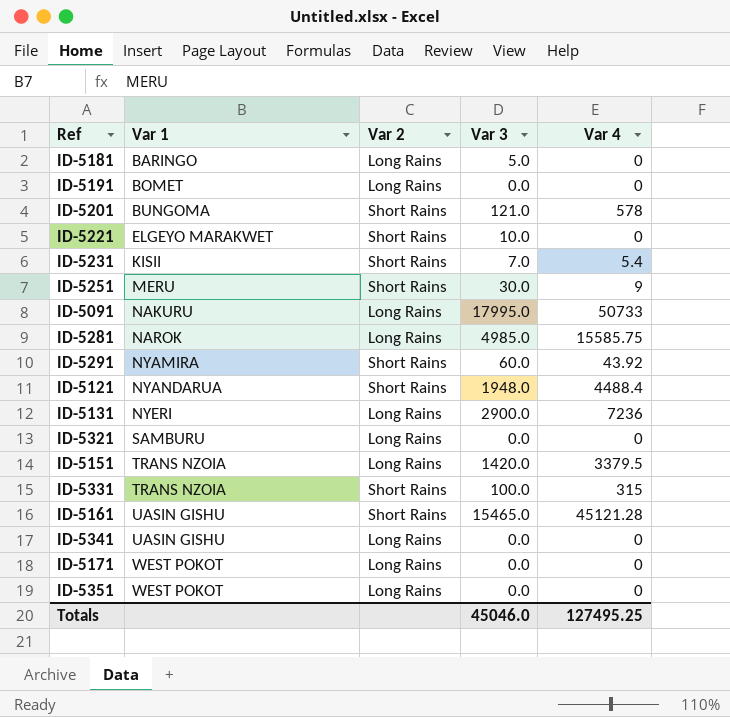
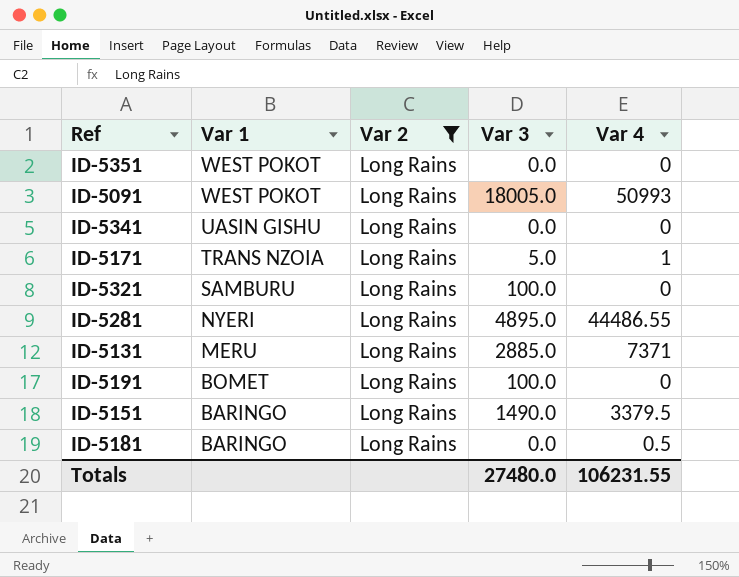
filter: none -> Var 2 = Long Rains
row order: Var 1 ascending -> Var 1 descending
ID-5091 | Var 1: NAKURU -> WEST POKOT
ID-5091 | Var 3: 17995.0 -> 18005.0
ID-5091 | Var 4: 50733 -> 50993
ID-5171 | Var 1: WEST POKOT -> TRANS NZOIA
ID-5171 | Var 3: 0.0 -> 5.0
ID-5171 | Var 4: 0 -> 1
ID-5321 | Var 3: 0.0 -> 100.0
ID-5281 | Var 1: NAROK -> NYERI
ID-5281 | Var 3: 4985.0 -> 4895.0
ID-5281 | Var 4: 15585.75 -> 44486.55
ID-5131 | Var 1: NYERI -> MERU
ID-5131 | Var 3: 2900.0 -> 2885.0
ID-5131 | Var 4: 7236 -> 7371
ID-5191 | Var 3: 0.0 -> 100.0
ID-5151 | Var 1: TRANS NZOIA -> BARINGO
ID-5151 | Var 3: 1420.0 -> 1490.0
ID-5181 | Var 3: 5.0 -> 0.0
ID-5181 | Var 4: 0 -> 0.5
Totals | Var 3: 45046.0 -> 27480.0
Totals | Var 4: 127495.25 -> 106231.55

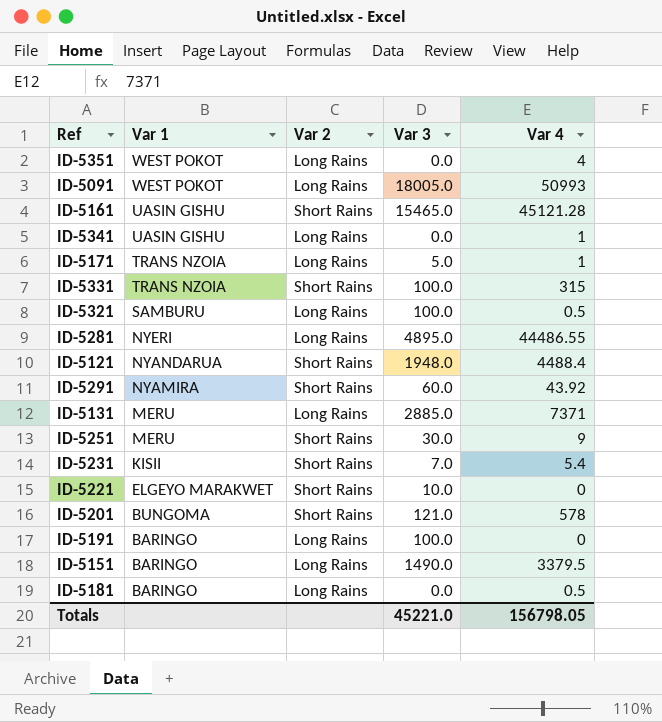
filter: Var 2 = Long Rains -> none
ID-5351 | Var 4: 0 -> 4
ID-5341 | Var 4: 0 -> 1
ID-5321 | Var 4: 0 -> 0.5
ID-5191 | Var 1: BOMET -> BARINGO
Totals | Var 3: 27480.0 -> 45221.0
Totals | Var 4: 106231.55 -> 156798.05

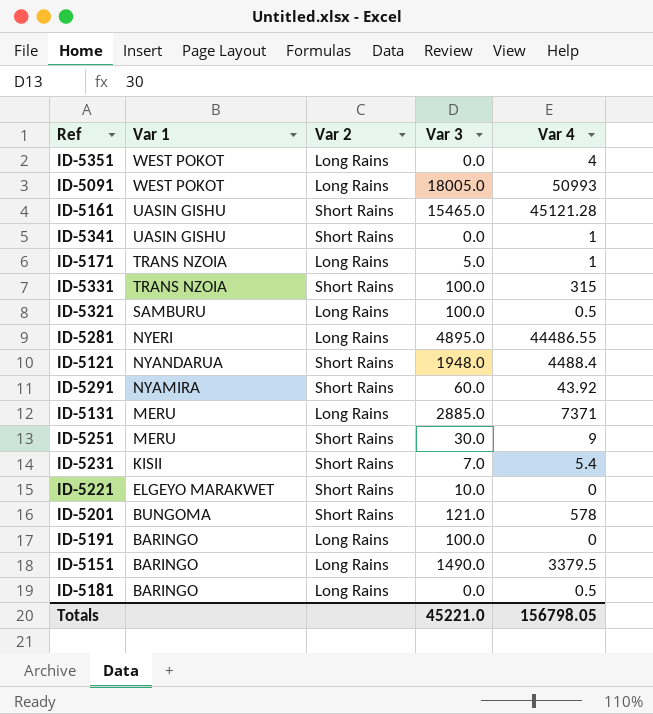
ID-5341 | Var 2: Long Rains -> Short Rains

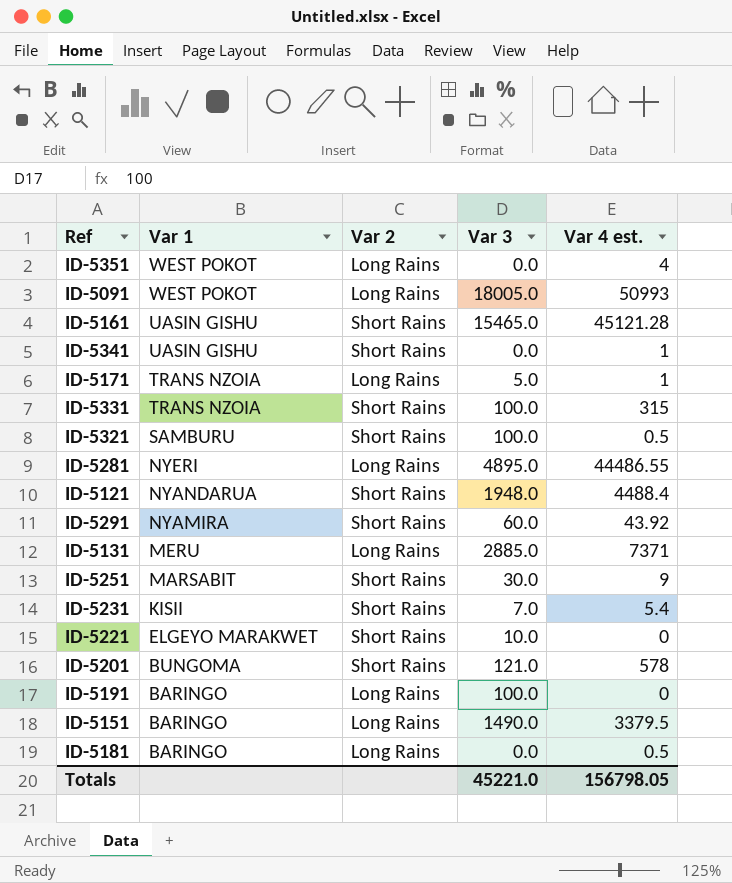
column name: Var 4 -> Var 4 est.
ID-5321 | Var 2: Long Rains -> Short Rains
ID-5251 | Var 1: MERU -> MARSABIT

